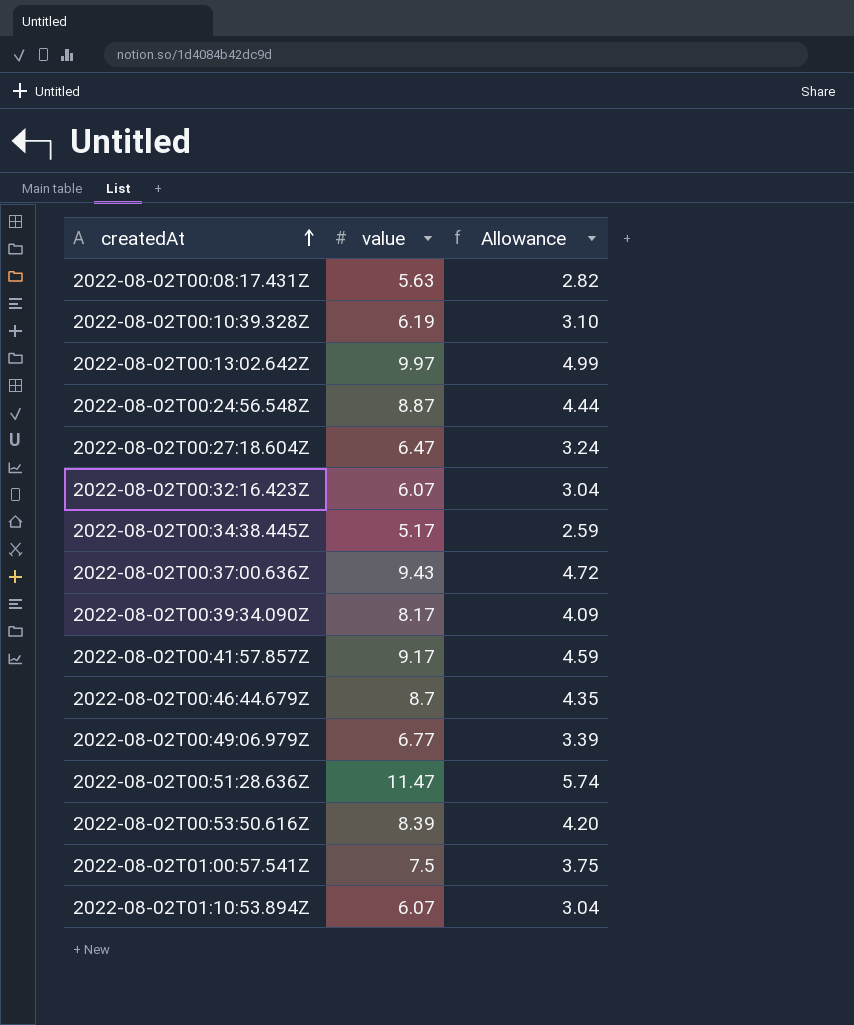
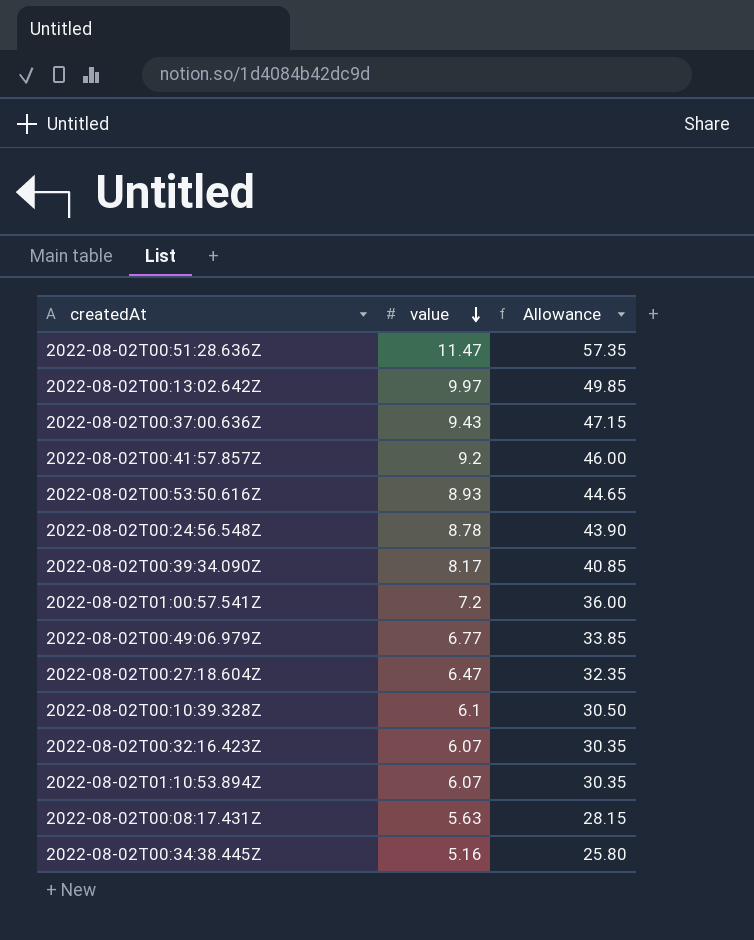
row order: createdAt ascending -> value descending
column Allowance | formula: [value] * 0.5 -> [value] * 5
row 2022-08-02T00:46:44.679Z: 8.7 | 4.35 -> none
2022-08-02T00:41:57.857Z | value: 9.17 -> 9.2
2022-08-02T00:53:50.616Z | value: 8.39 -> 8.93
2022-08-02T00:24:56.548Z | value: 8.87 -> 8.78
2022-08-02T01:00:57.541Z | value: 7.5 -> 7.2
2022-08-02T00:10:39.328Z | value: 6.19 -> 6.1
2022-08-02T00:34:38.445Z | value: 5.17 -> 5.16

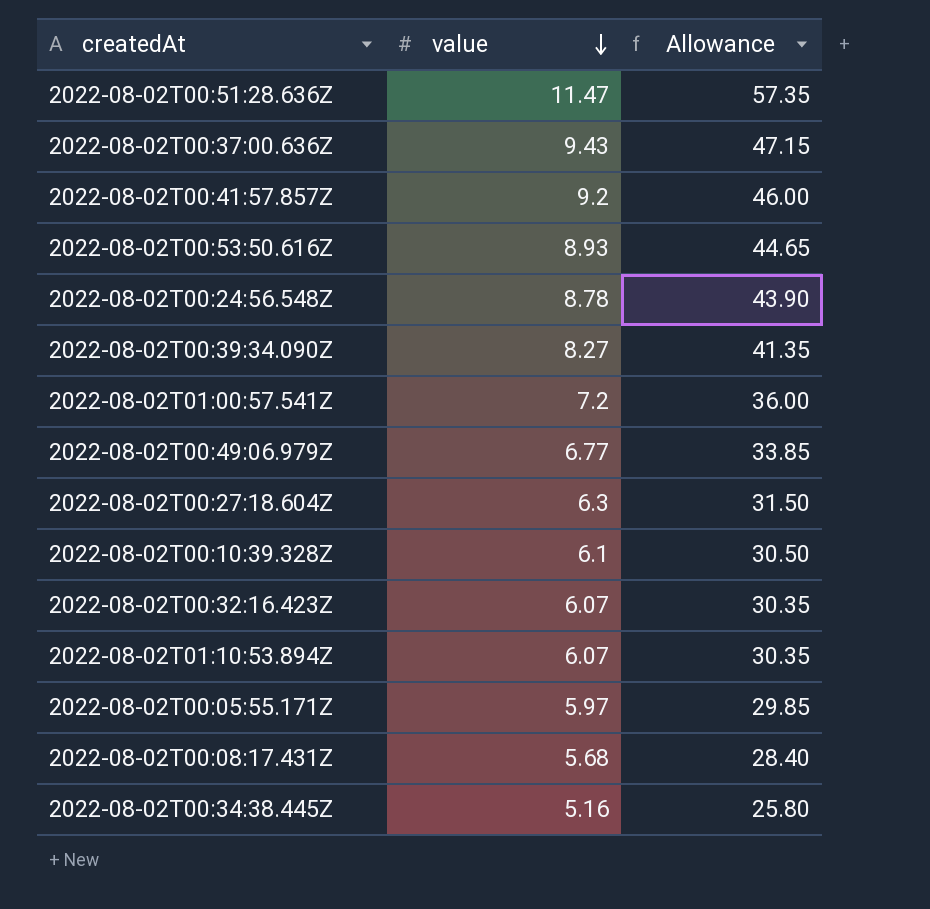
row 2022-08-02T00:13:02.642Z: 9.97 | 49.85 -> none
2022-08-02T00:39:34.090Z | value: 8.17 -> 8.27
2022-08-02T00:39:34.090Z | Allowance: 40.85 -> 41.35
2022-08-02T00:27:18.604Z | value: 6.47 -> 6.3
2022-08-02T00:27:18.604Z | Allowance: 32.35 -> 31.50
row 2022-08-02T00:05:55.171Z: none -> 5.97 | 29.85
2022-08-02T00:08:17.431Z | value: 5.63 -> 5.68
2022-08-02T00:08:17.431Z | Allowance: 28.15 -> 28.40

